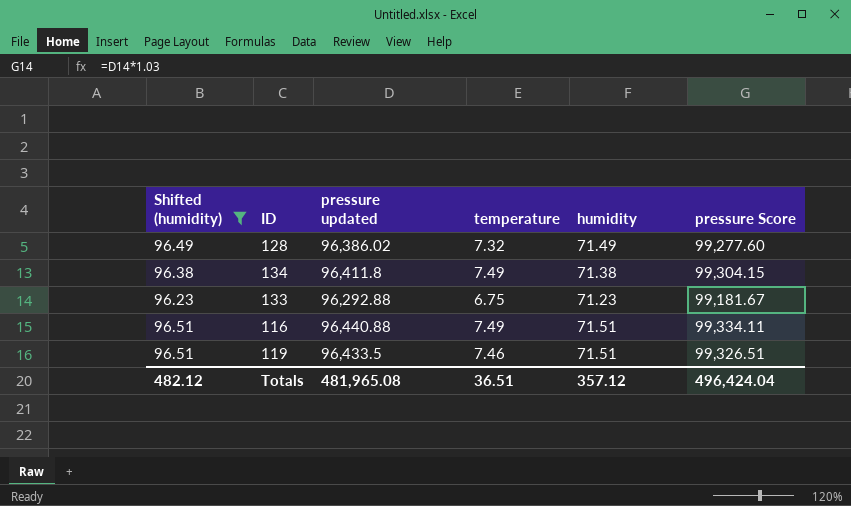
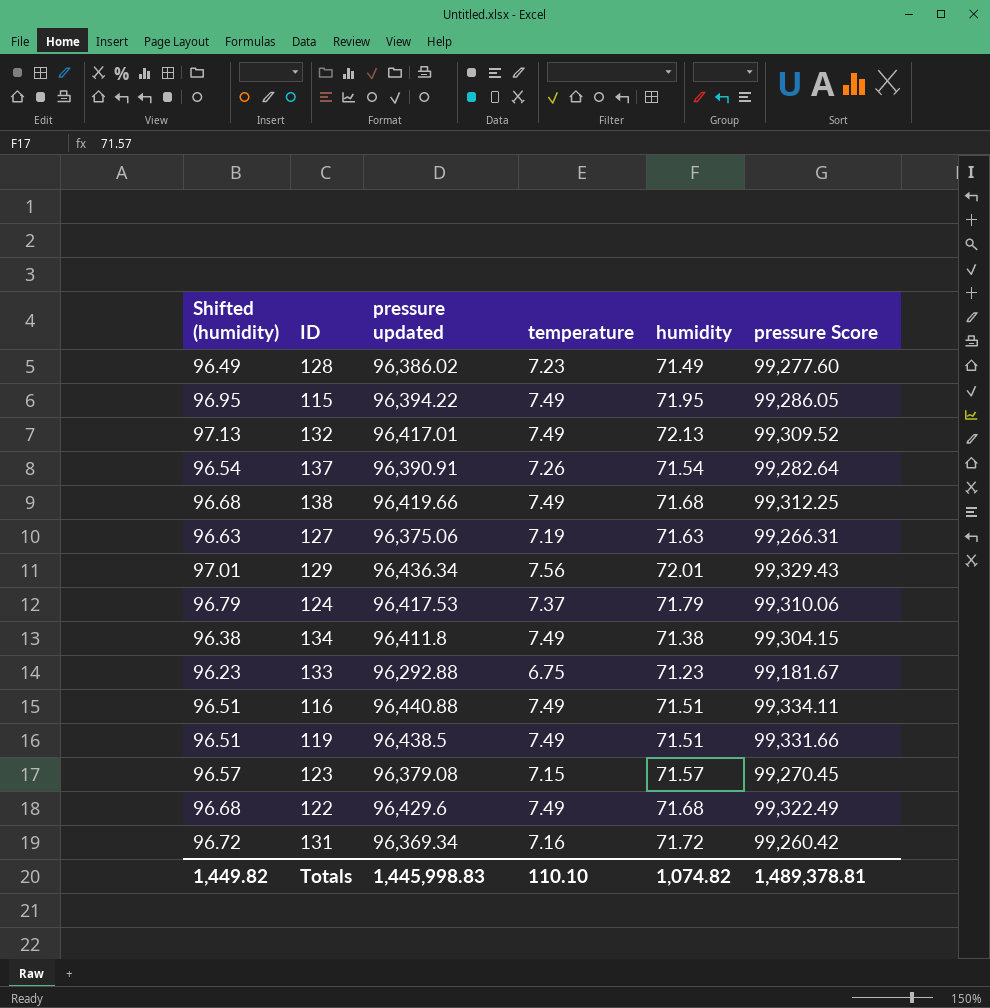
filter: Shifted (humidity) <= 96.51 -> none
128 | temperature: 7.32 -> 7.23
119 | pressure updated: 96,433.5 -> 96,438.5
119 | temperature: 7.46 -> 7.49
119 | pressure Score: 99,326.51 -> 99,331.66
Totals | Shifted (humidity): 482.12 -> 1,449.82
Totals | pressure updated: 481,965.08 -> 1,445,998.83
Totals | temperature: 36.51 -> 110.10
Totals | humidity: 357.12 -> 1,074.82
Totals | pressure Score: 496,424.04 -> 1,489,378.81

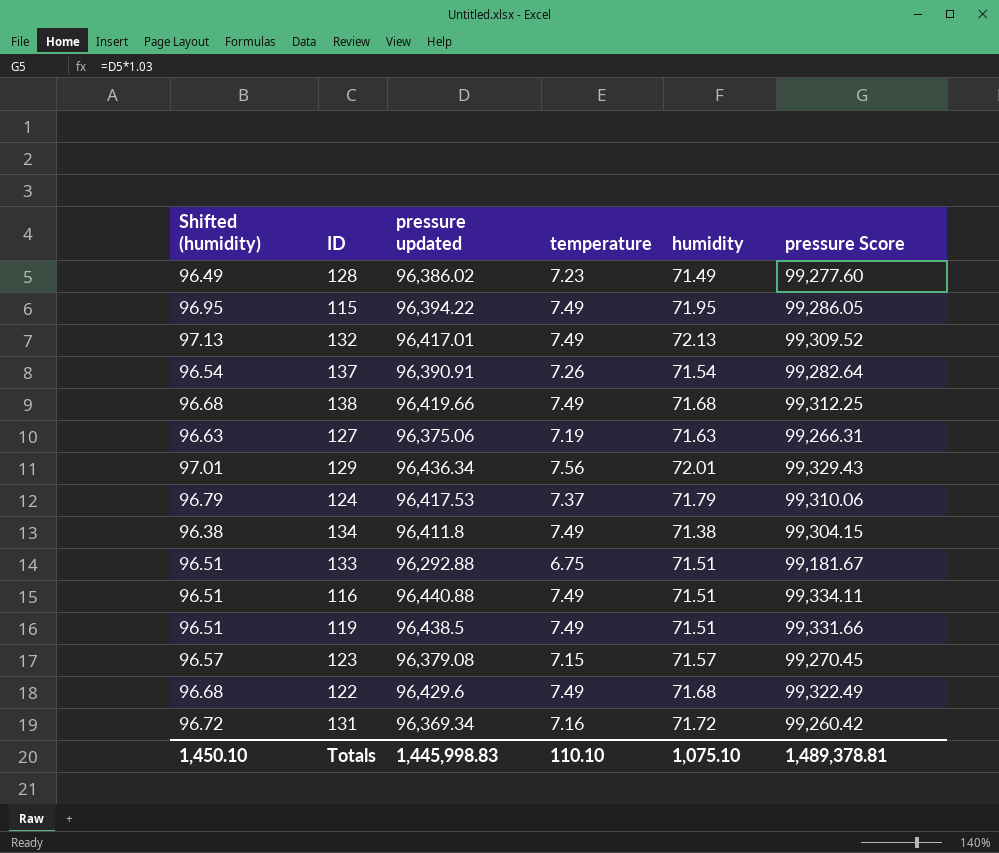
133 | Shifted (humidity): 96.23 -> 96.51
133 | humidity: 71.23 -> 71.51
Totals | Shifted (humidity): 1,449.82 -> 1,450.10
Totals | humidity: 1,074.82 -> 1,075.10

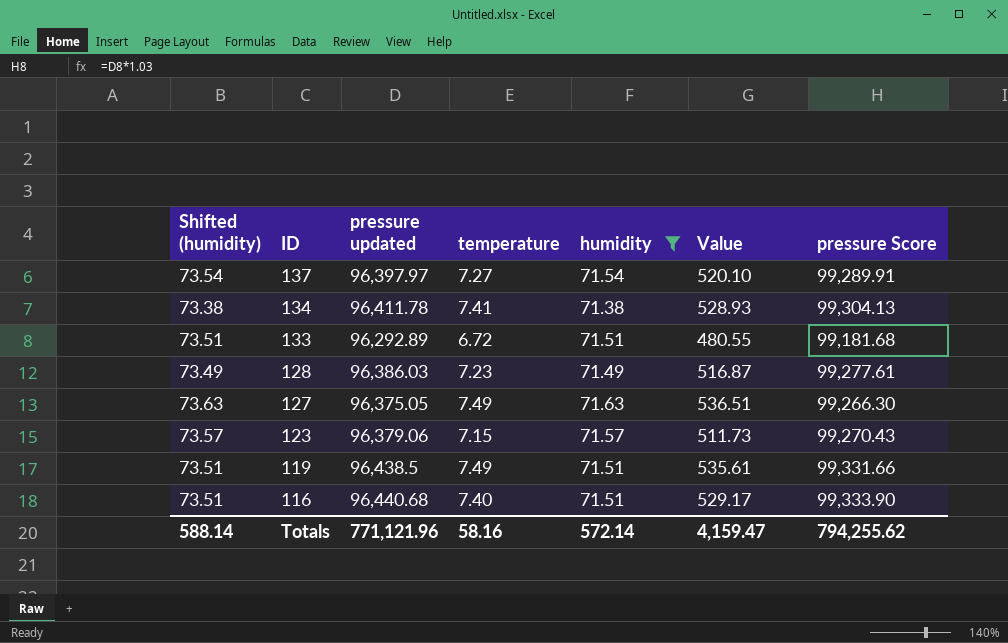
filter: none -> humidity <= 71.63
row order: none -> ID descending
column Shifted (humidity) | formula: [humidity] + 25 -> [humidity] + 2
column Value | formula: none -> [temperature] * [humidity]
137 | pressure updated: 96,390.91 -> 96,397.97
137 | temperature: 7.26 -> 7.27
137 | pressure Score: 99,282.64 -> 99,289.91
134 | pressure updated: 96,411.8 -> 96,411.78
134 | temperature: 7.49 -> 7.41
134 | pressure Score: 99,304.15 -> 99,304.13
133 | pressure updated: 96,292.88 -> 96,292.89
133 | temperature: 6.75 -> 6.72
133 | pressure Score: 99,181.67 -> 99,181.68
128 | pressure updated: 96,386.02 -> 96,386.03
128 | pressure Score: 99,277.60 -> 99,277.61
127 | pressure updated: 96,375.06 -> 96,375.05
127 | temperature: 7.19 -> 7.49
127 | pressure Score: 99,266.31 -> 99,266.30
123 | pressure updated: 96,379.08 -> 96,379.06
123 | pressure Score: 99,270.45 -> 99,270.43
116 | pressure updated: 96,440.88 -> 96,440.68
116 | temperature: 7.49 -> 7.40
116 | pressure Score: 99,334.11 -> 99,333.90
Totals | Shifted (humidity): 1,450.10 -> 588.14
Totals | pressure updated: 1,445,998.83 -> 771,121.96
Totals | temperature: 110.10 -> 58.16
Totals | humidity: 1,075.10 -> 572.14
Totals | pressure Score: 1,489,378.81 -> 794,255.62

